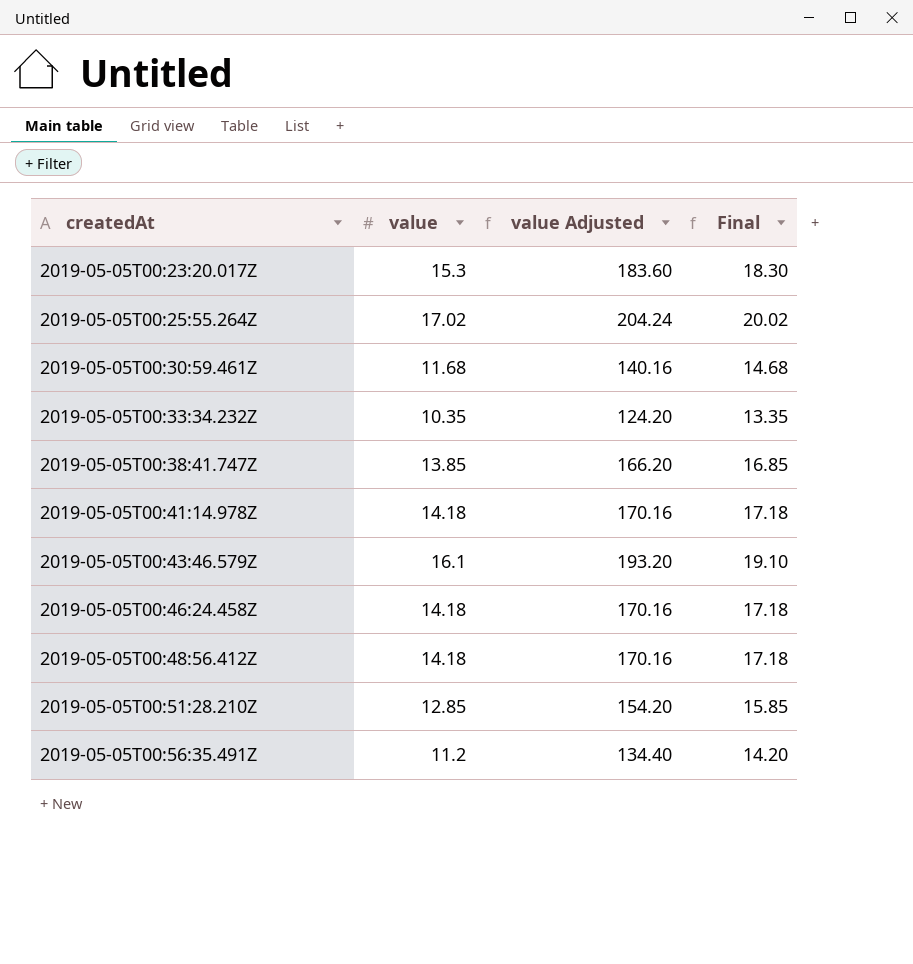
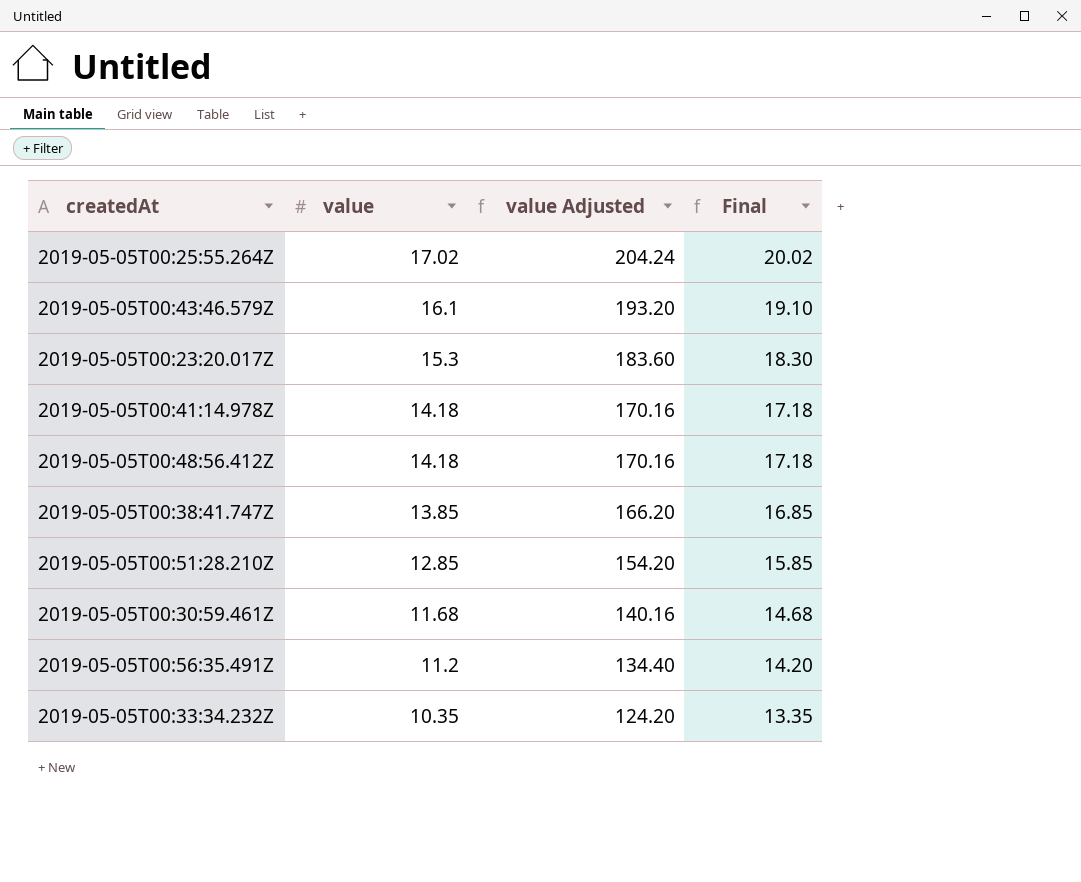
row order: createdAt ascending -> value descending
row 2019-05-05T00:46:24.458Z: 14.18 | 170.16 | 17.18 -> none

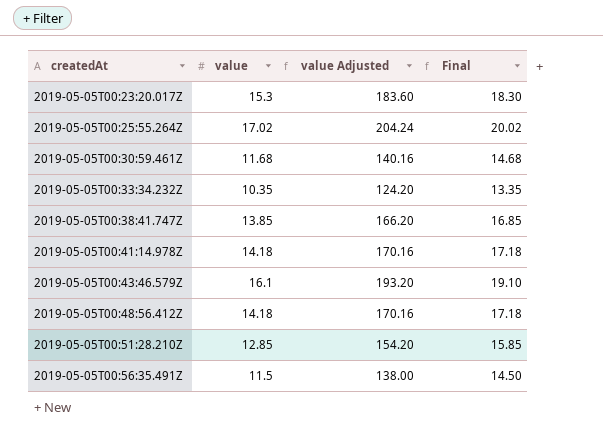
row order: value descending -> createdAt ascending
2019-05-05T00:56:35.491Z | value: 11.2 -> 11.5
2019-05-05T00:56:35.491Z | value Adjusted: 134.40 -> 138.00
2019-05-05T00:56:35.491Z | Final: 14.20 -> 14.50

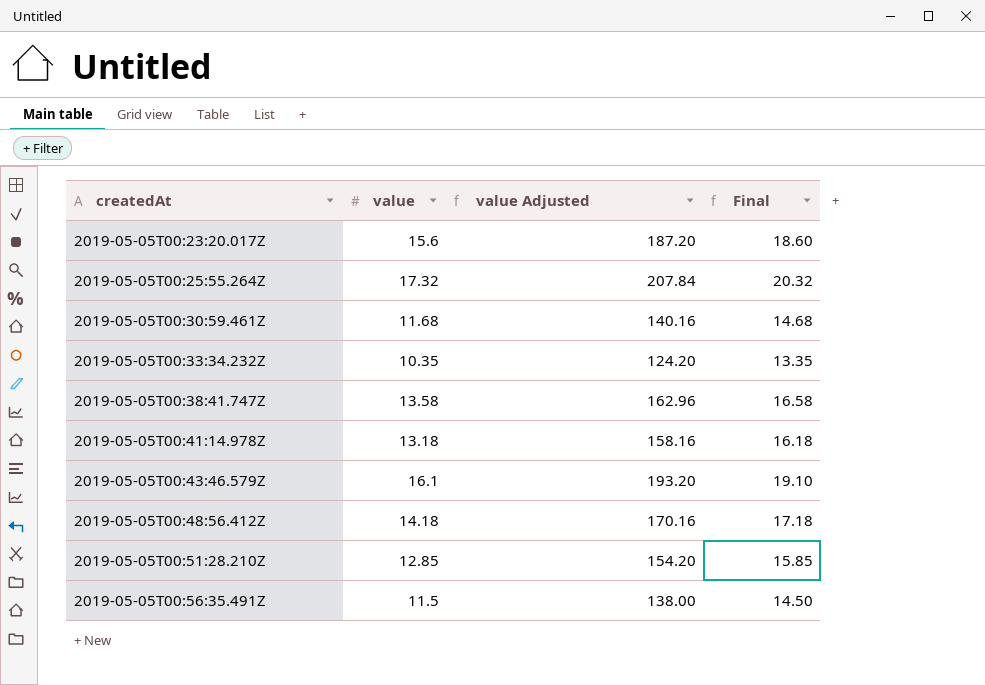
2019-05-05T00:23:20.017Z | value: 15.3 -> 15.6
2019-05-05T00:23:20.017Z | value Adjusted: 183.60 -> 187.20
2019-05-05T00:23:20.017Z | Final: 18.30 -> 18.60
2019-05-05T00:25:55.264Z | value: 17.02 -> 17.32
2019-05-05T00:25:55.264Z | value Adjusted: 204.24 -> 207.84
2019-05-05T00:25:55.264Z | Final: 20.02 -> 20.32
2019-05-05T00:38:41.747Z | value: 13.85 -> 13.58
2019-05-05T00:38:41.747Z | value Adjusted: 166.20 -> 162.96
2019-05-05T00:38:41.747Z | Final: 16.85 -> 16.58
2019-05-05T00:41:14.978Z | value: 14.18 -> 13.18
2019-05-05T00:41:14.978Z | value Adjusted: 170.16 -> 158.16
2019-05-05T00:41:14.978Z | Final: 17.18 -> 16.18

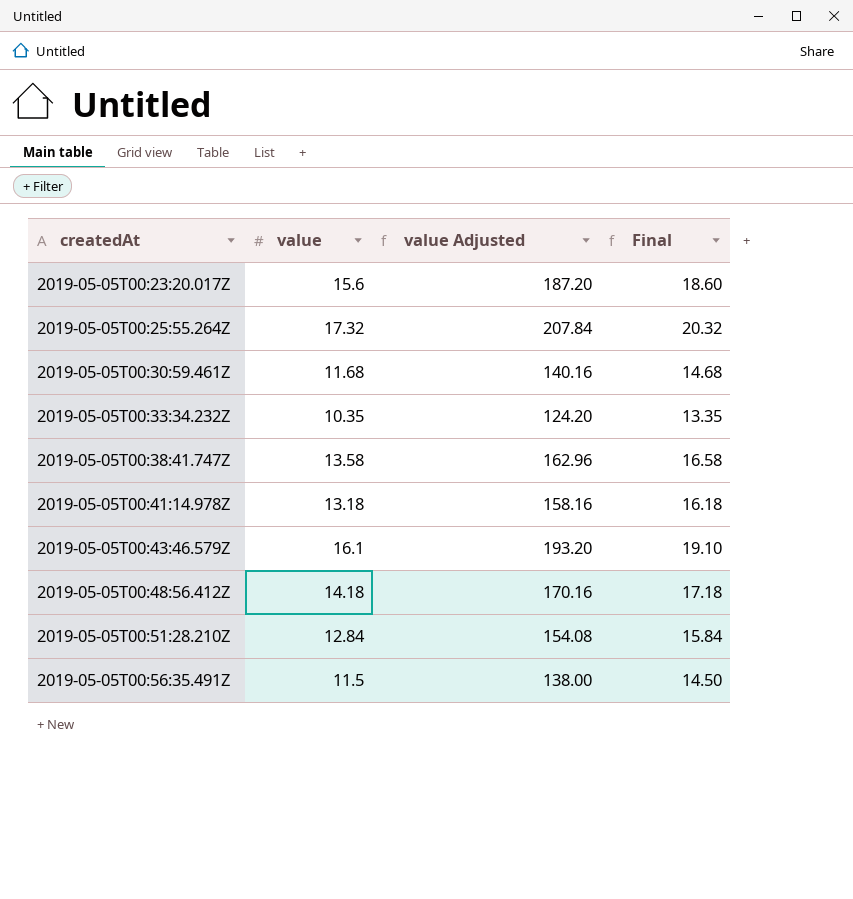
2019-05-05T00:51:28.210Z | value: 12.85 -> 12.84
2019-05-05T00:51:28.210Z | value Adjusted: 154.20 -> 154.08
2019-05-05T00:51:28.210Z | Final: 15.85 -> 15.84

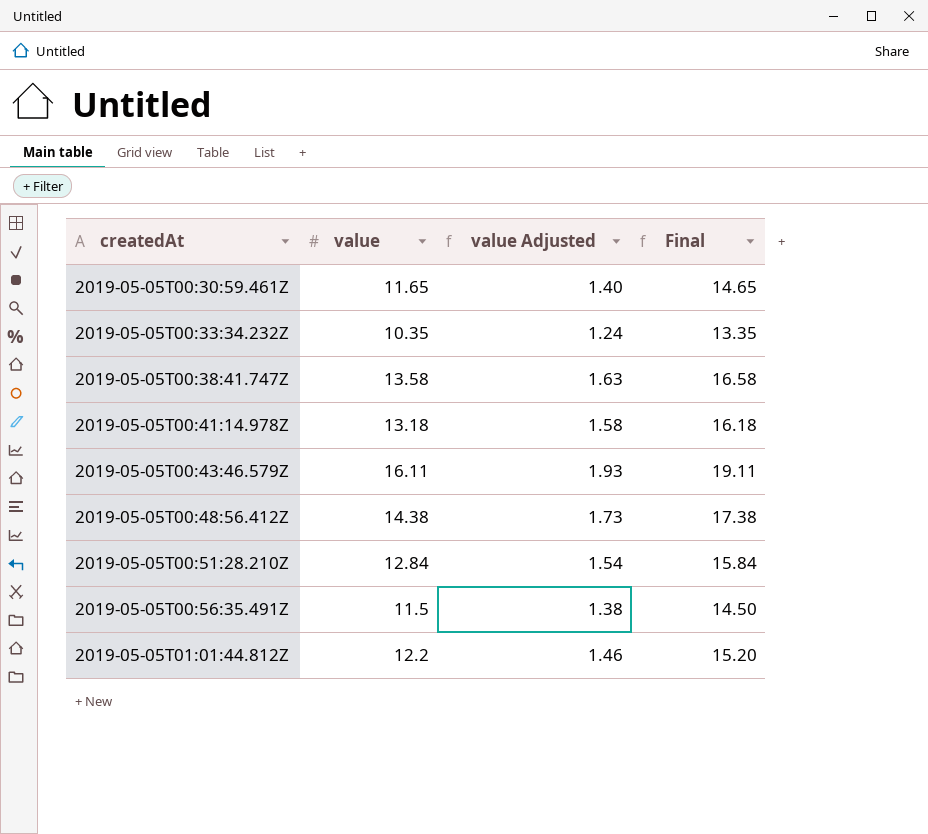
column value Adjusted | formula: [value] * 12 -> [value] * 0.12
row 2019-05-05T00:23:20.017Z: 15.6 | 187.20 | 18.60 -> none
row 2019-05-05T00:25:55.264Z: 17.32 | 207.84 | 20.32 -> none
2019-05-05T00:30:59.461Z | value: 11.68 -> 11.65
2019-05-05T00:30:59.461Z | Final: 14.68 -> 14.65
2019-05-05T00:43:46.579Z | value: 16.1 -> 16.11
2019-05-05T00:43:46.579Z | Final: 19.10 -> 19.11
2019-05-05T00:48:56.412Z | value: 14.18 -> 14.38
2019-05-05T00:48:56.412Z | Final: 17.18 -> 17.38
row 2019-05-05T01:01:44.812Z: none -> 12.2 | 1.46 | 15.20

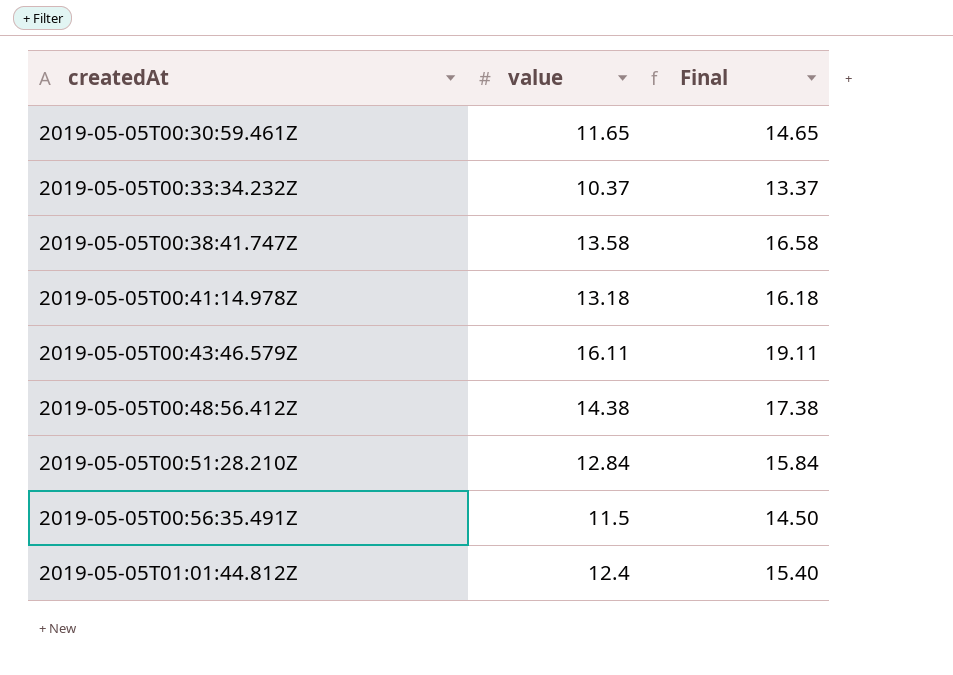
column value Adjusted | formula: [value] * 0.12 -> none
2019-05-05T00:33:34.232Z | value: 10.35 -> 10.37
2019-05-05T00:33:34.232Z | Final: 13.35 -> 13.37
2019-05-05T01:01:44.812Z | value: 12.2 -> 12.4
2019-05-05T01:01:44.812Z | Final: 15.20 -> 15.40

